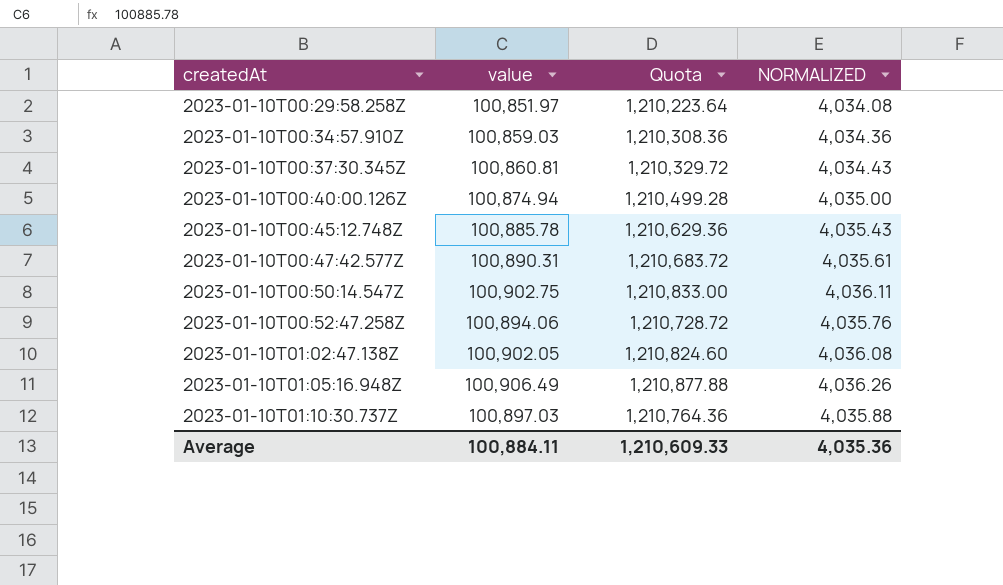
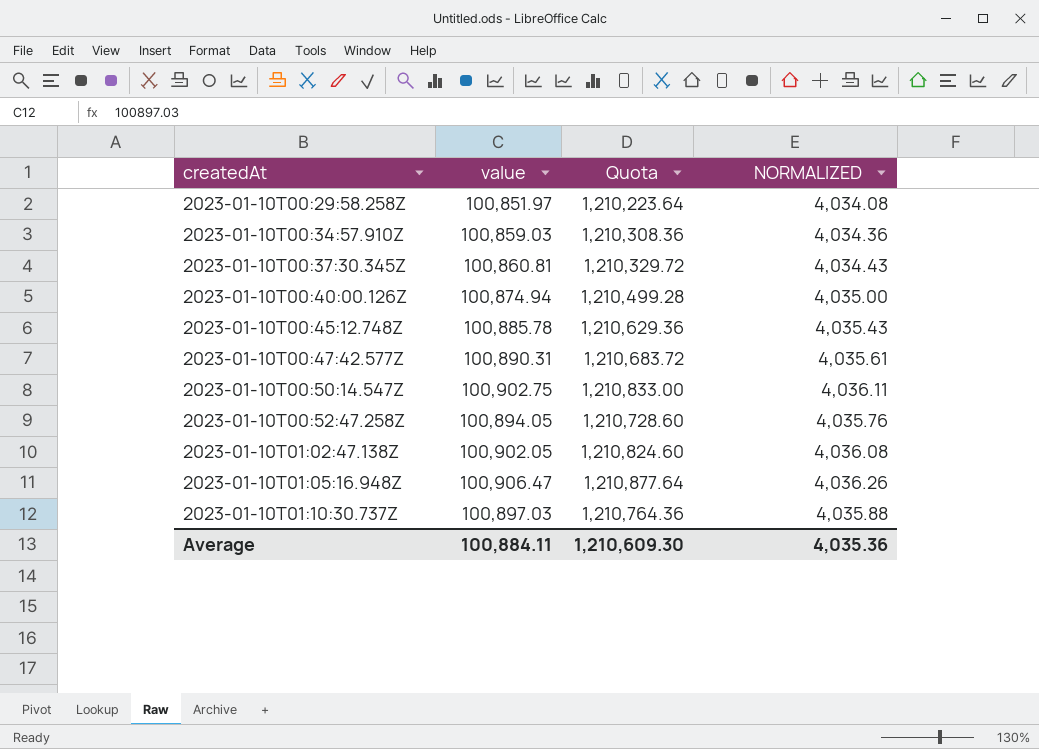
2023-01-10T00:52:47.258Z | value: 100,894.06 -> 100,894.05
2023-01-10T00:52:47.258Z | Quota: 1,210,728.72 -> 1,210,728.60
2023-01-10T01:05:16.948Z | value: 100,906.49 -> 100,906.47
2023-01-10T01:05:16.948Z | Quota: 1,210,877.88 -> 1,210,877.64
Average | Quota: 1,210,609.33 -> 1,210,609.30

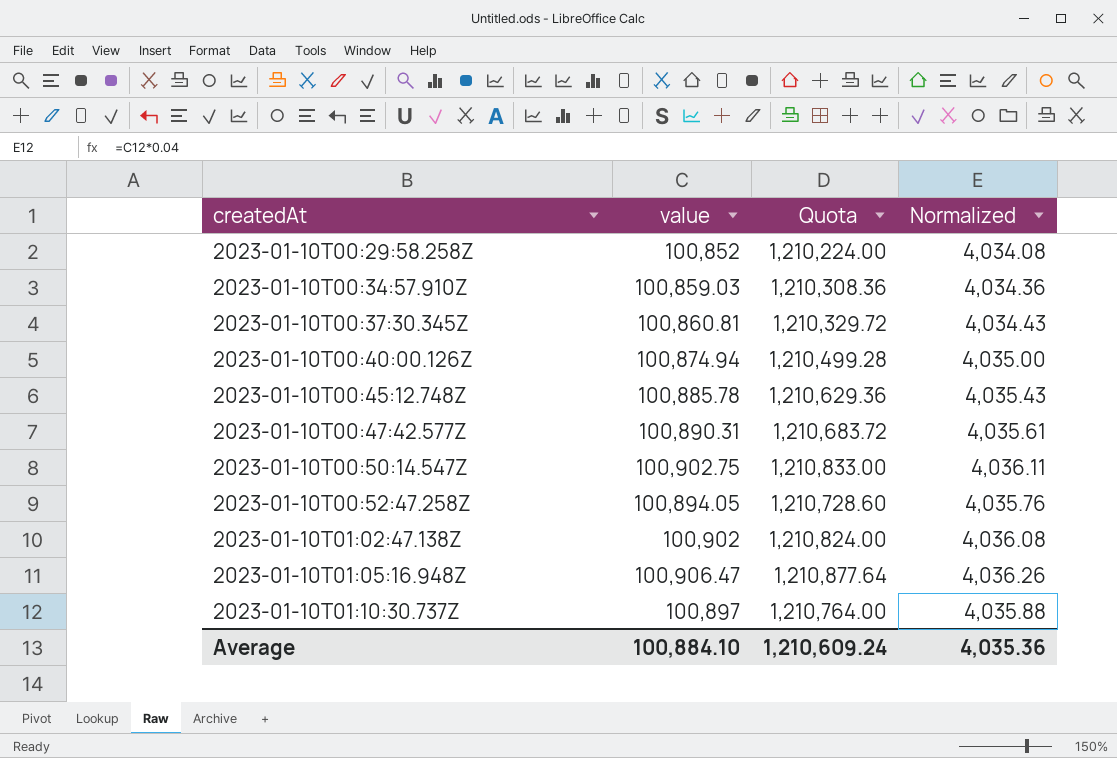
column name: NORMALIZED -> Normalized
2023-01-10T00:29:58.258Z | value: 100,851.97 -> 100,852
2023-01-10T00:29:58.258Z | Quota: 1,210,223.64 -> 1,210,224.00
2023-01-10T01:02:47.138Z | value: 100,902.05 -> 100,902
2023-01-10T01:02:47.138Z | Quota: 1,210,824.60 -> 1,210,824.00
2023-01-10T01:10:30.737Z | value: 100,897.03 -> 100,897
2023-01-10T01:10:30.737Z | Quota: 1,210,764.36 -> 1,210,764.00
Average | value: 100,884.11 -> 100,884.10
Average | Quota: 1,210,609.30 -> 1,210,609.24

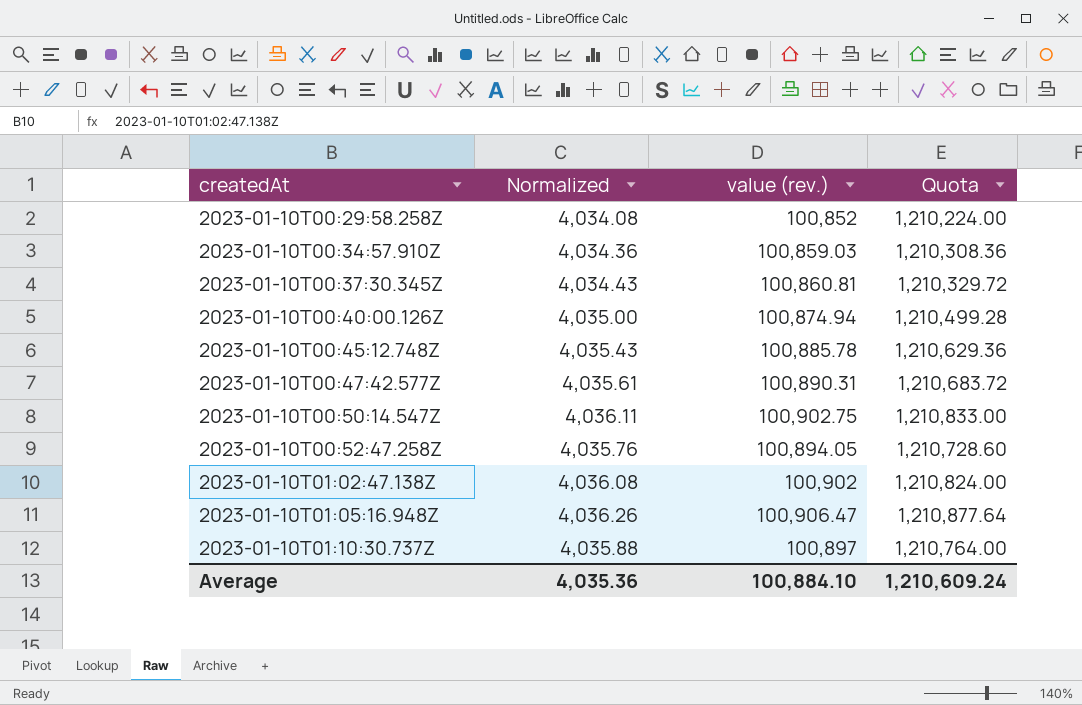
column Normalized | position: 4 -> 2
column name: value -> value (rev.)

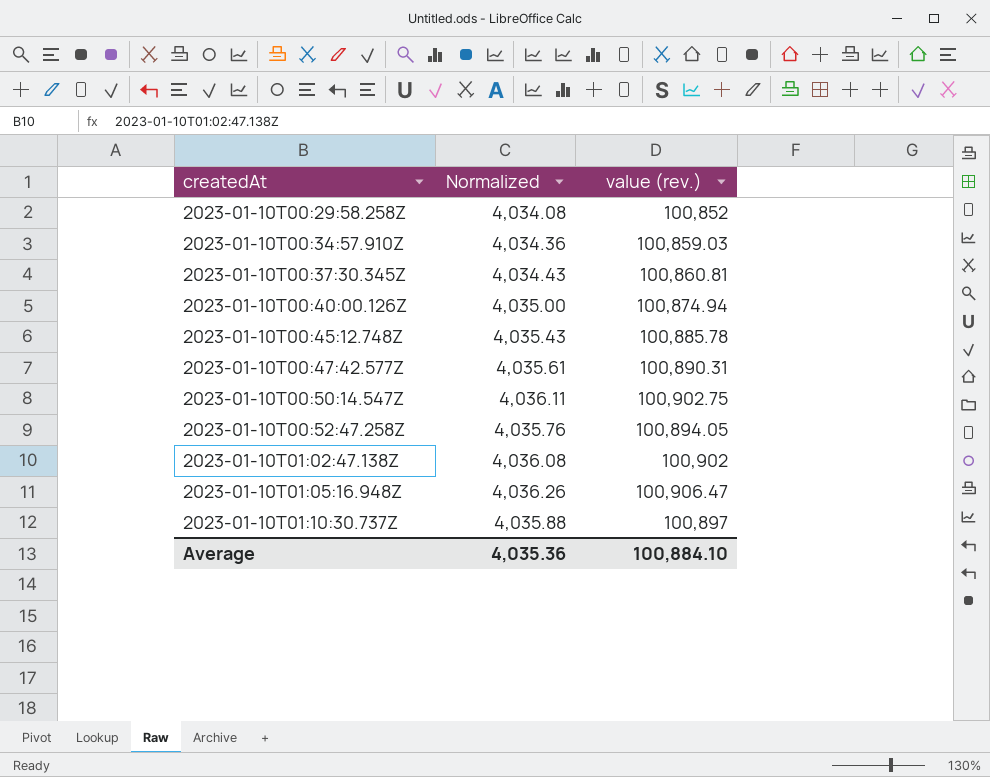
column Quota | formula: [value (rev.)] * 12 -> none

